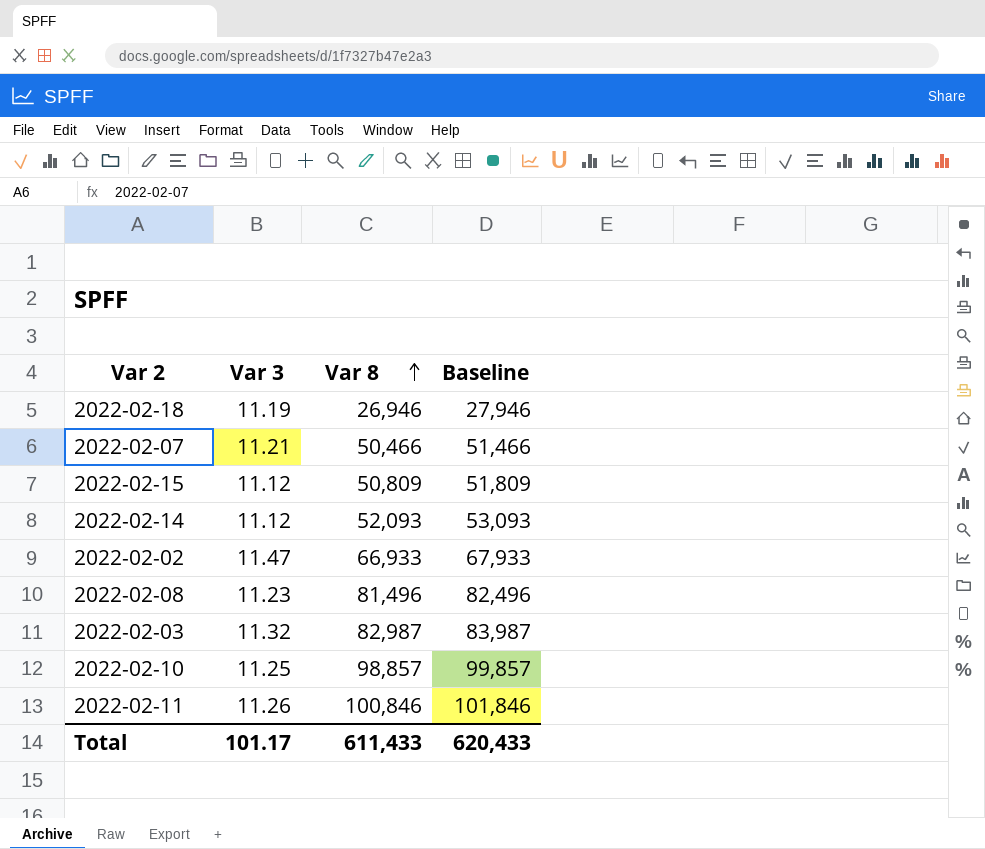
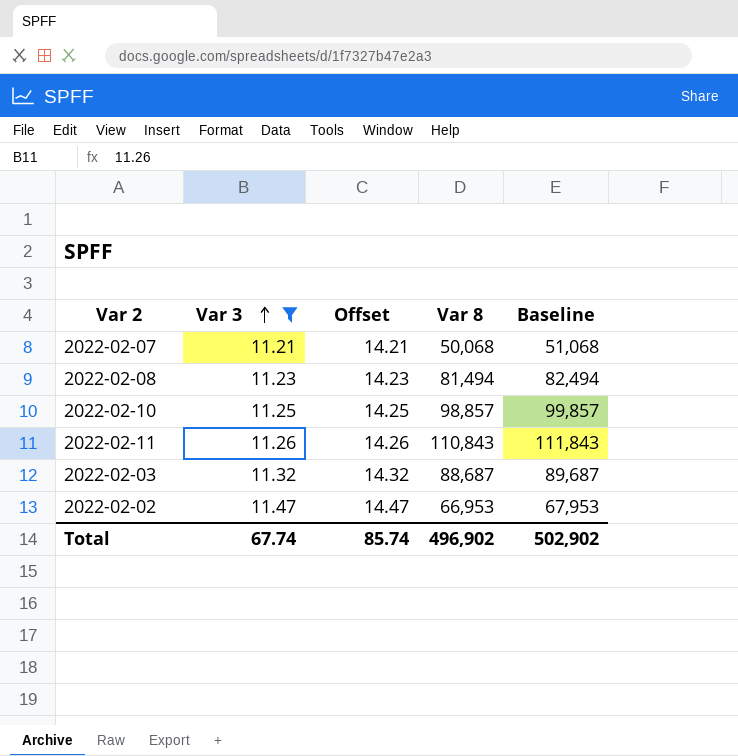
filter: none -> Var 3 >= 11.21
row order: Var 8 ascending -> Var 3 ascending
column Offset | formula: none -> [Var 3] + 3
2022-02-07 | Var 8: 50,466 -> 50,068
2022-02-07 | Baseline: 51,466 -> 51,068
2022-02-08 | Var 8: 81,496 -> 81,494
2022-02-08 | Baseline: 82,496 -> 82,494
2022-02-11 | Var 8: 100,846 -> 110,843
2022-02-11 | Baseline: 101,846 -> 111,843
2022-02-03 | Var 8: 82,987 -> 88,687
2022-02-03 | Baseline: 83,987 -> 89,687
2022-02-02 | Var 8: 66,933 -> 66,953
2022-02-02 | Baseline: 67,933 -> 67,953
Total | Var 3: 101.17 -> 67.74
Total | Var 8: 611,433 -> 496,902
Total | Baseline: 620,433 -> 502,902

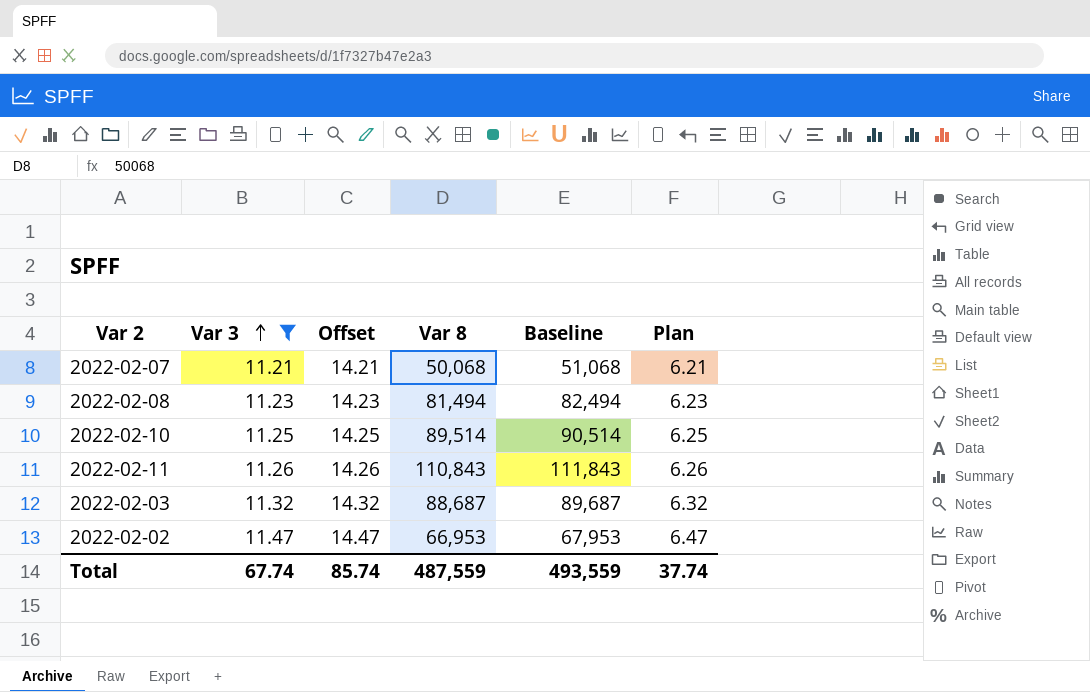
column Plan | formula: none -> [Var 3] - 5
2022-02-10 | Var 8: 98,857 -> 89,514
2022-02-10 | Baseline: 99,857 -> 90,514
Total | Var 8: 496,902 -> 487,559
Total | Baseline: 502,902 -> 493,559

